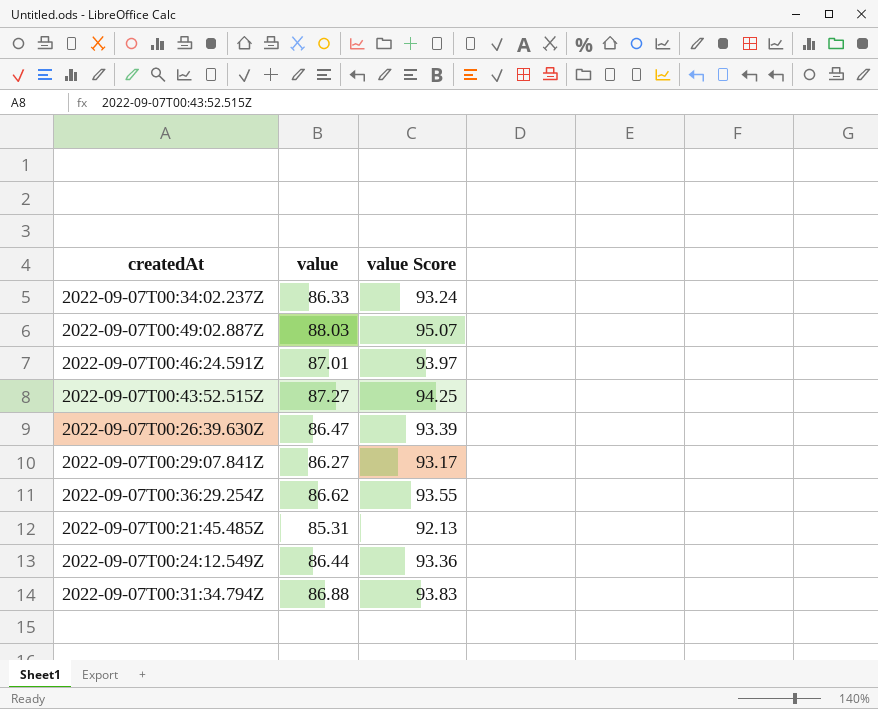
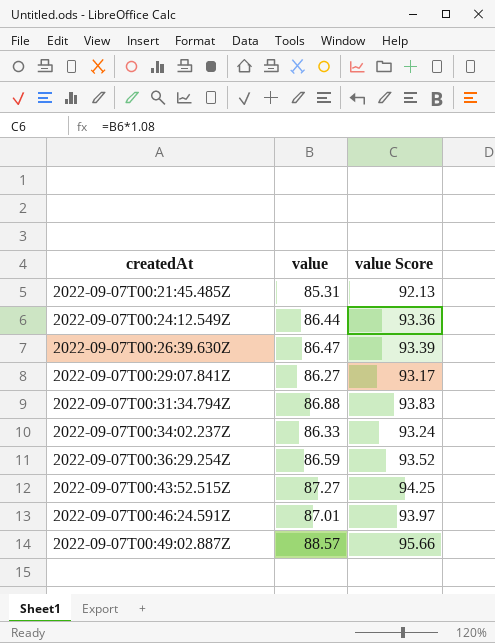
row order: none -> createdAt ascending
2022-09-07T00:36:29.254Z | value: 86.62 -> 86.59
2022-09-07T00:36:29.254Z | value Score: 93.55 -> 93.52
2022-09-07T00:49:02.887Z | value: 88.03 -> 88.57
2022-09-07T00:49:02.887Z | value Score: 95.07 -> 95.66

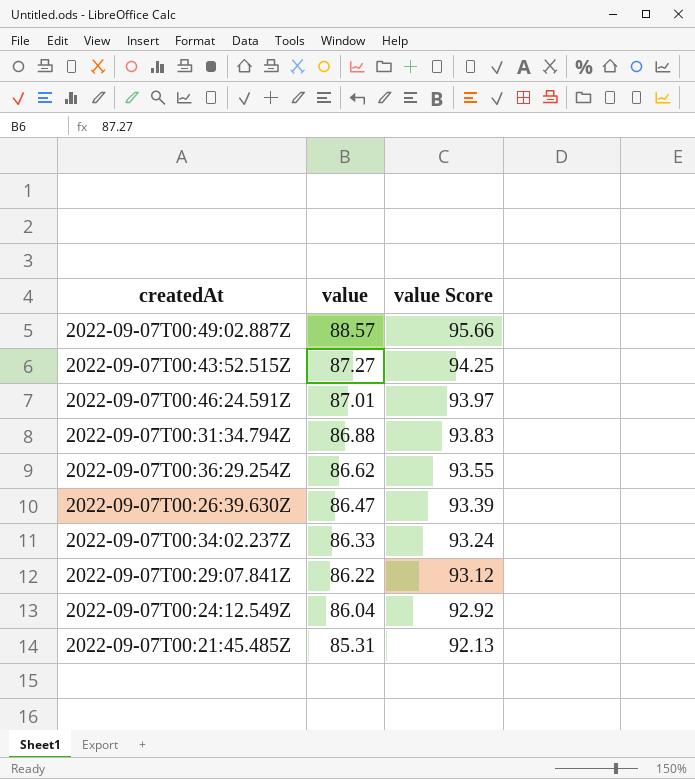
row order: createdAt ascending -> value descending
2022-09-07T00:36:29.254Z | value: 86.59 -> 86.62
2022-09-07T00:36:29.254Z | value Score: 93.52 -> 93.55
2022-09-07T00:29:07.841Z | value: 86.27 -> 86.22
2022-09-07T00:29:07.841Z | value Score: 93.17 -> 93.12
2022-09-07T00:24:12.549Z | value: 86.44 -> 86.04
2022-09-07T00:24:12.549Z | value Score: 93.36 -> 92.92

